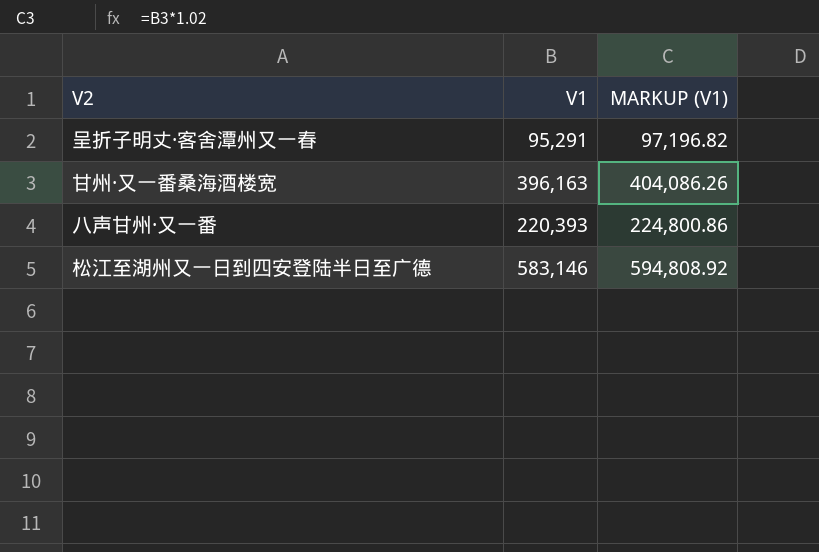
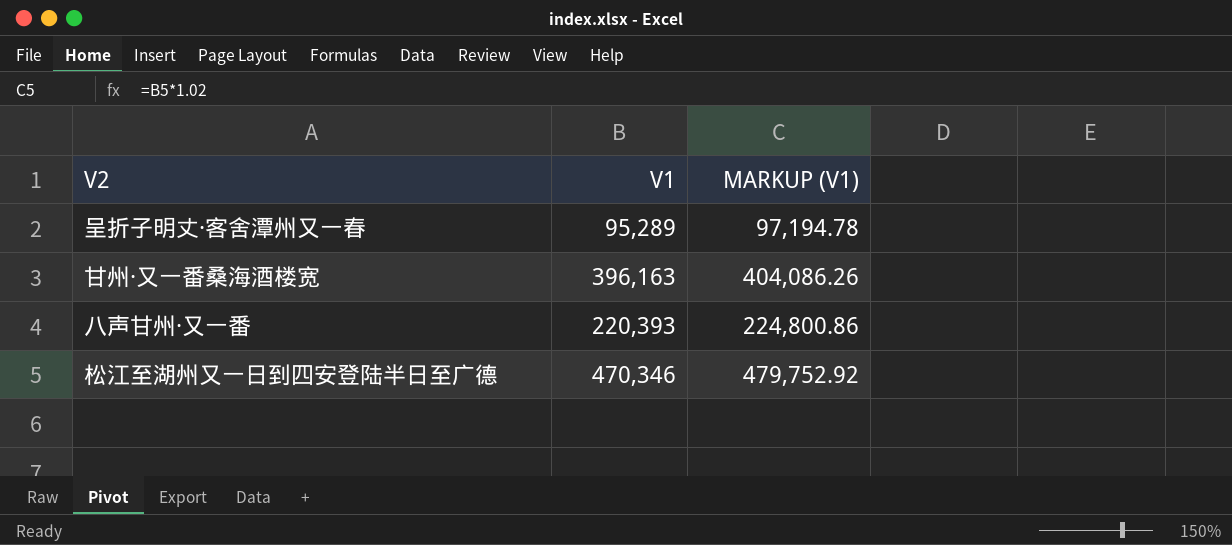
呈折子明丈·客舍潭州又一春 | V1: 95,291 -> 95,289
呈折子明丈·客舍潭州又一春 | MARKUP (V1): 97,196.82 -> 97,194.78
松江至湖州又一日到四安登陆半日至广德 | V1: 583,146 -> 470,346
松江至湖州又一日到四安登陆半日至广德 | MARKUP (V1): 594,808.92 -> 479,752.92

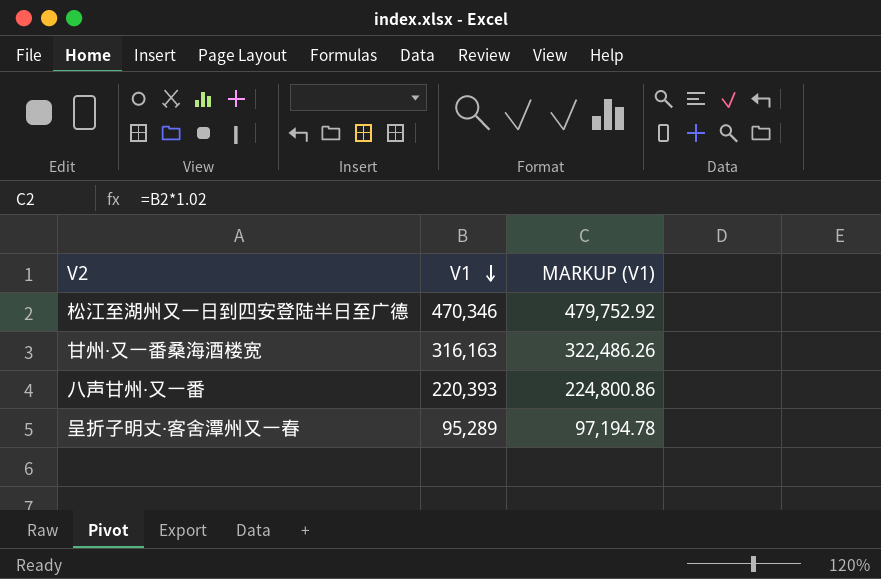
row order: none -> V1 descending
甘州·又一番桑海酒楼宽 | V1: 396,163 -> 316,163
甘州·又一番桑海酒楼宽 | MARKUP (V1): 404,086.26 -> 322,486.26

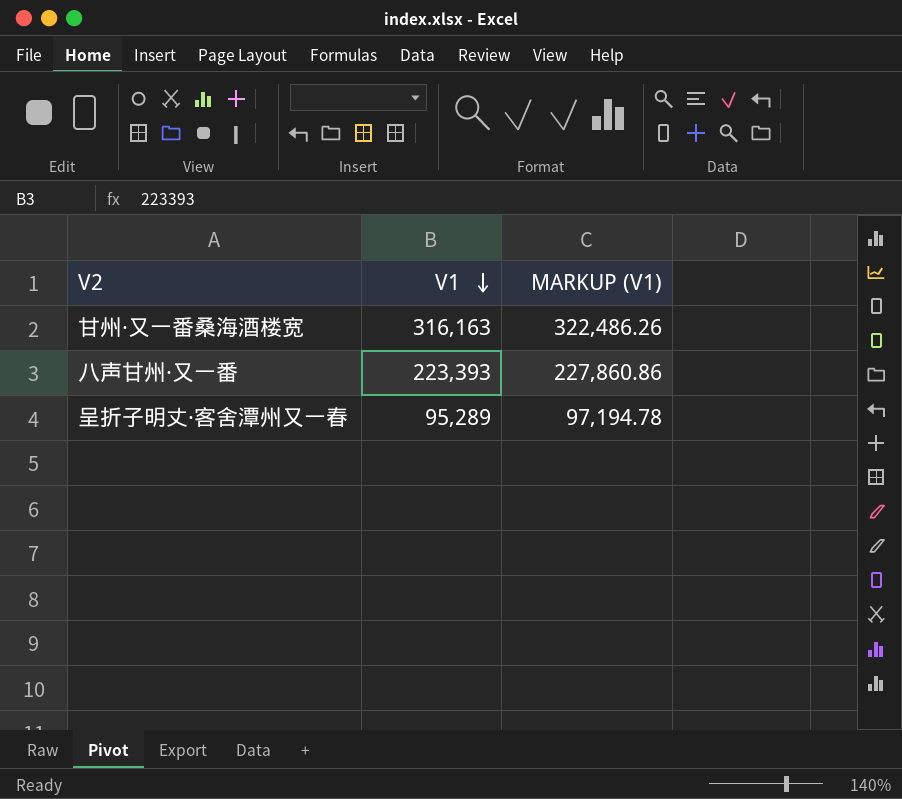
row 松江至湖州又一日到四安登陆半日至广德: 470,346 | 479,752.92 -> none
八声甘州·又一番 | V1: 220,393 -> 223,393
八声甘州·又一番 | MARKUP (V1): 224,800.86 -> 227,860.86

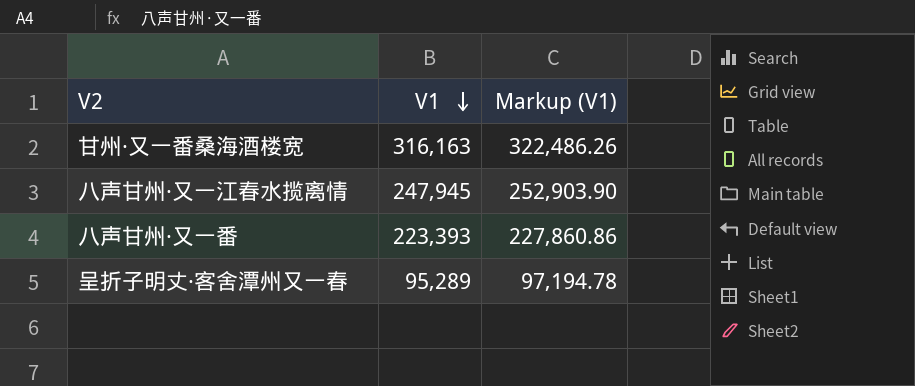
column name: MARKUP (V1) -> Markup (V1)
row 八声甘州·又一江春水揽离情: none -> 247,945 | 252,903.90

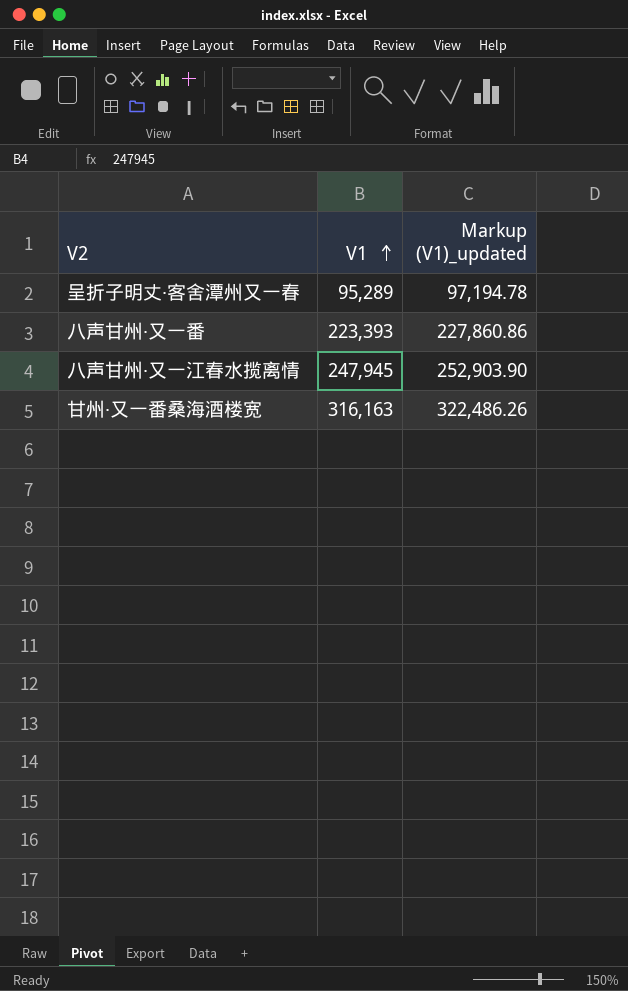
row order: V1 descending -> V1 ascending
column name: Markup (V1) -> Markup (V1)_updated

